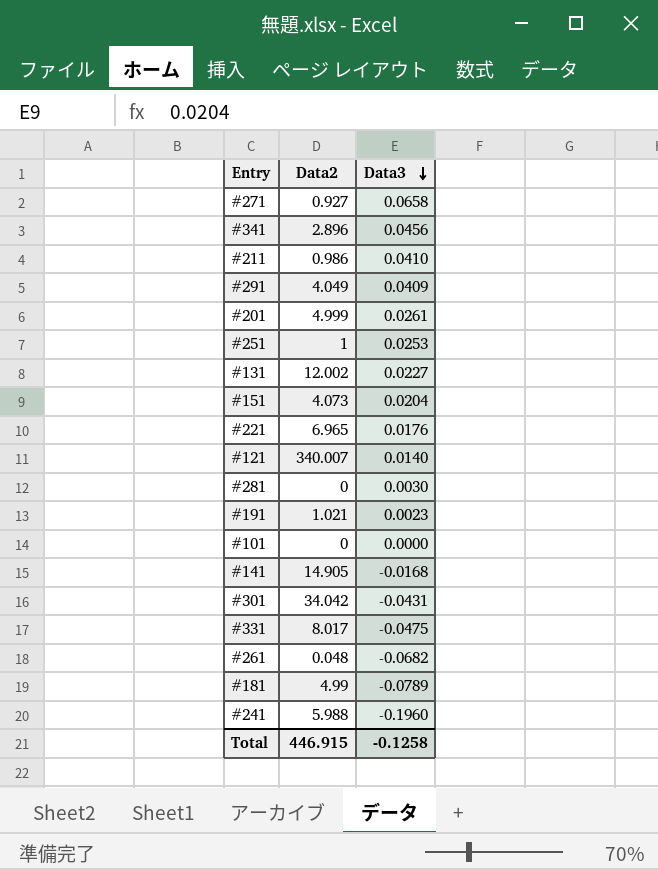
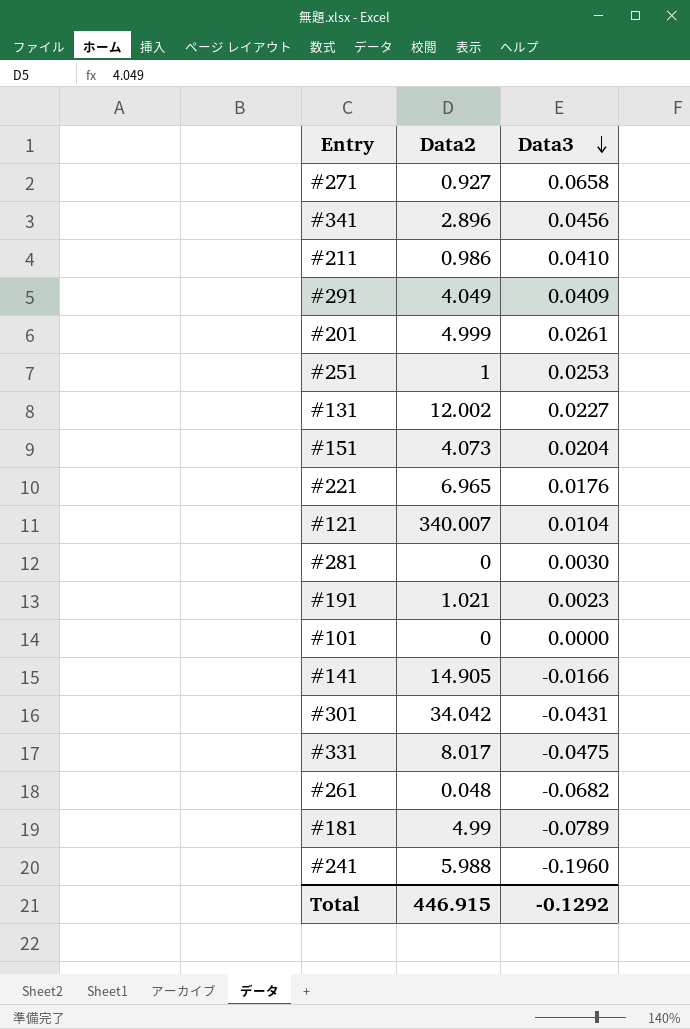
#121 | Data3: 0.0140 -> 0.0104
#141 | Data3: -0.0168 -> -0.0166
Total | Data3: -0.1258 -> -0.1292

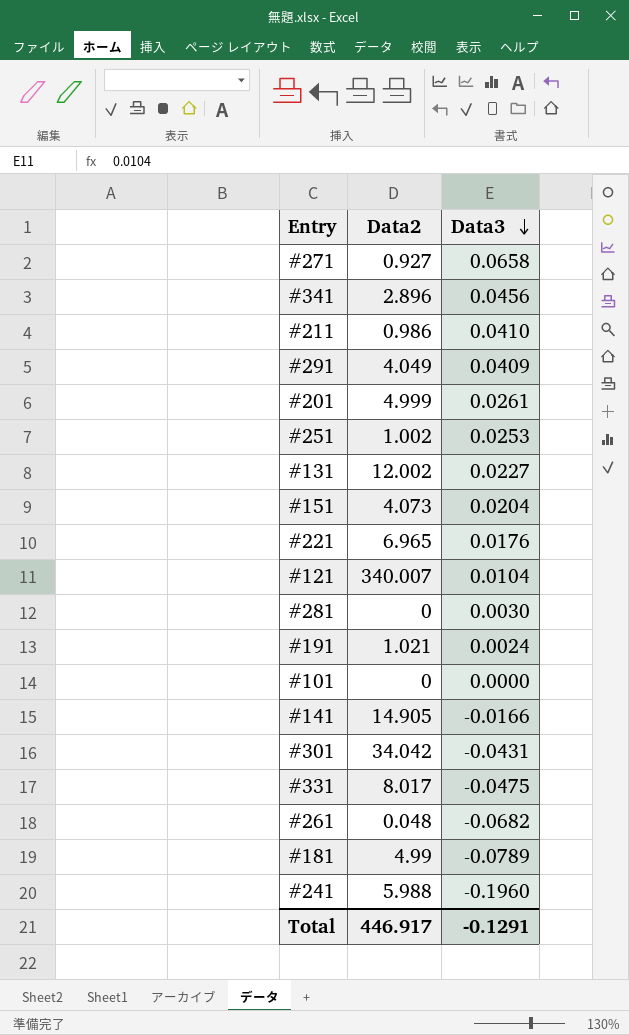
#251 | Data2: 1 -> 1.002
#191 | Data3: 0.0023 -> 0.0024
Total | Data2: 446.915 -> 446.917
Total | Data3: -0.1292 -> -0.1291

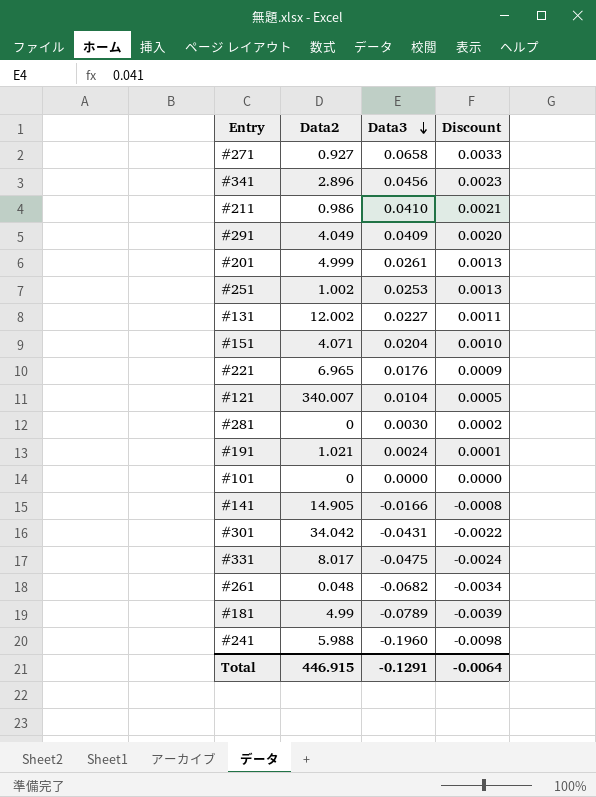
column Discount | formula: none -> [Data3] * 0.05
#151 | Data2: 4.073 -> 4.071
Total | Data2: 446.917 -> 446.915

